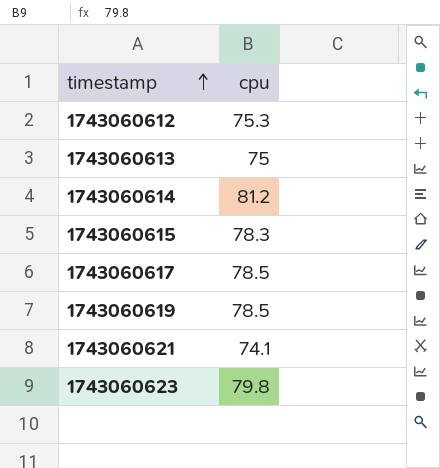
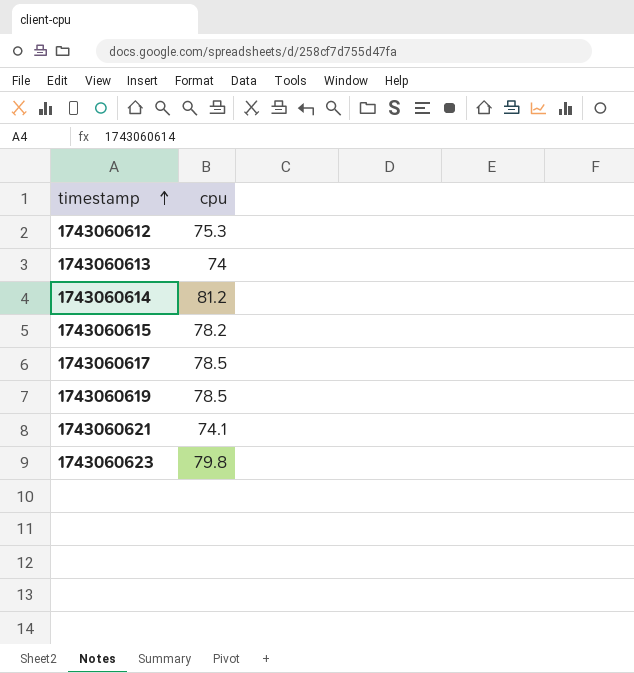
1743060613 | cpu: 75 -> 74
1743060615 | cpu: 78.3 -> 78.2

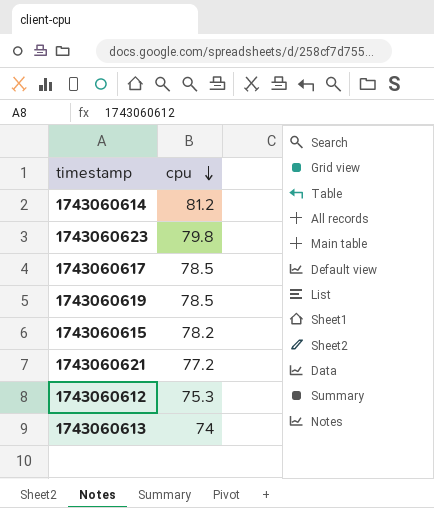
row order: timestamp ascending -> cpu descending
1743060621 | cpu: 74.1 -> 77.2

